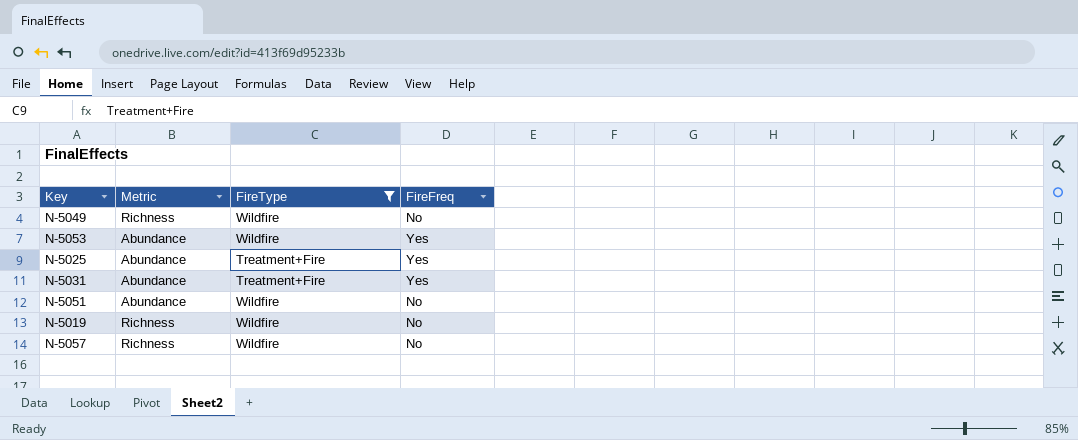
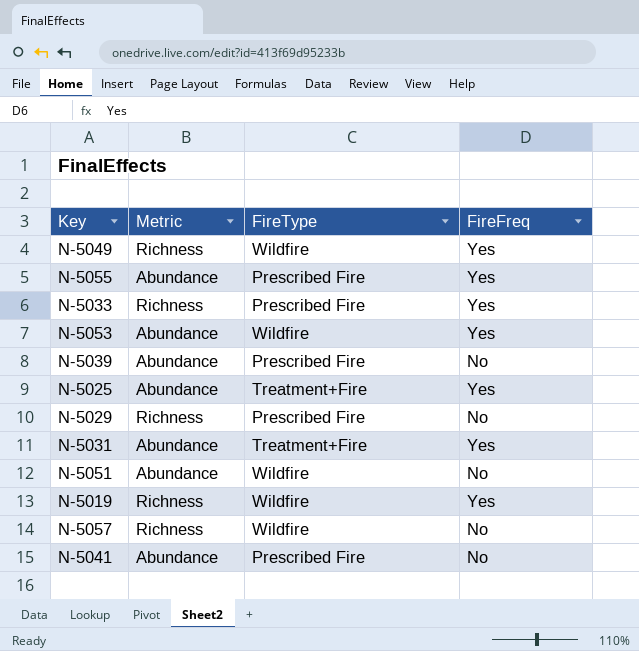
filter: FireType != Prescribed Fire -> none
N-5049 | FireFreq: No -> Yes
N-5019 | FireFreq: No -> Yes

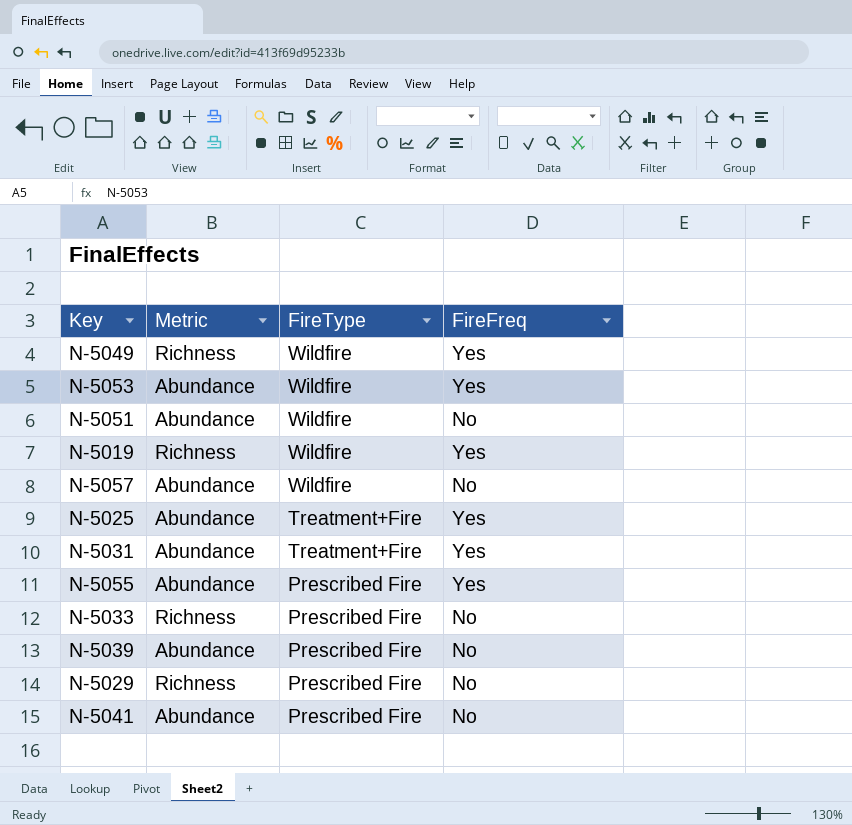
row order: none -> FireType descending
N-5057 | Metric: Richness -> Abundance
N-5033 | FireFreq: Yes -> No

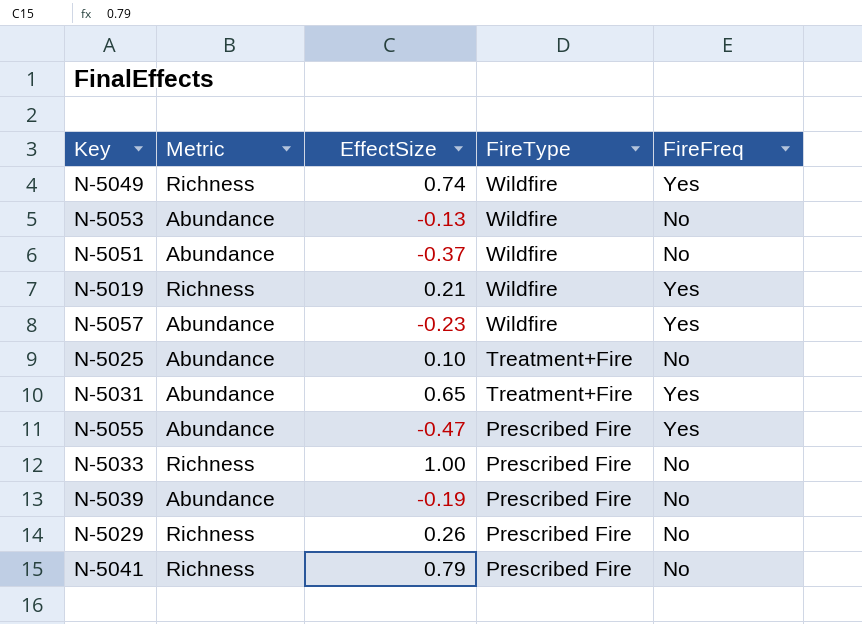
column EffectSize | position: none -> 3
N-5053 | FireFreq: Yes -> No
N-5057 | FireFreq: No -> Yes
N-5025 | FireFreq: Yes -> No
N-5041 | Metric: Abundance -> Richness

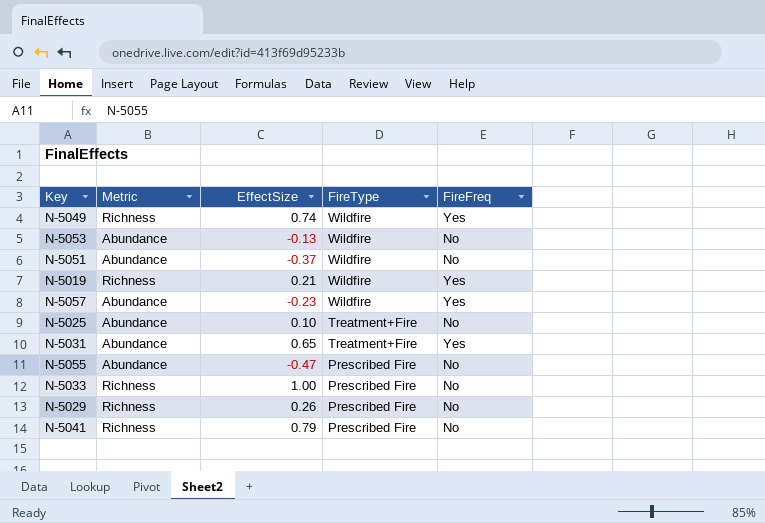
row N-5039: Abundance | -0.19 | Prescribed Fire | No -> none
N-5055 | FireFreq: Yes -> No

